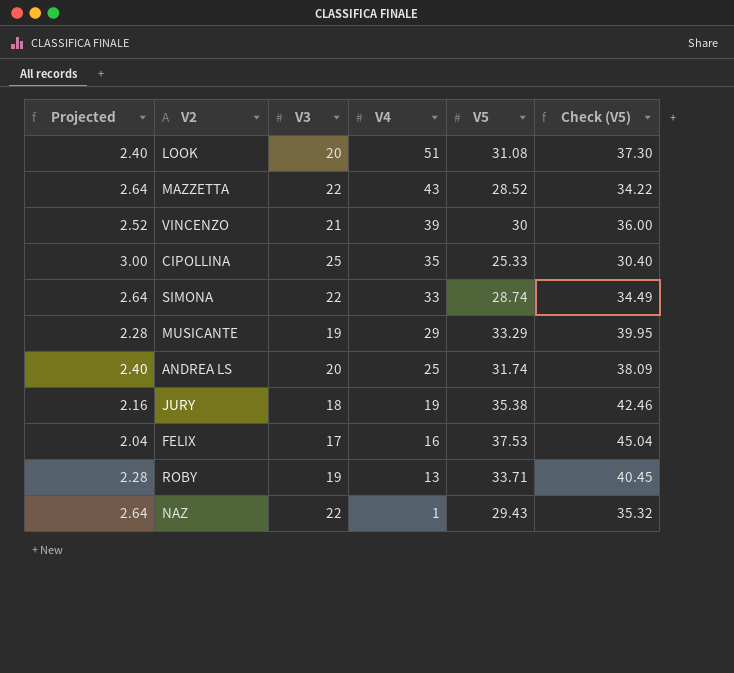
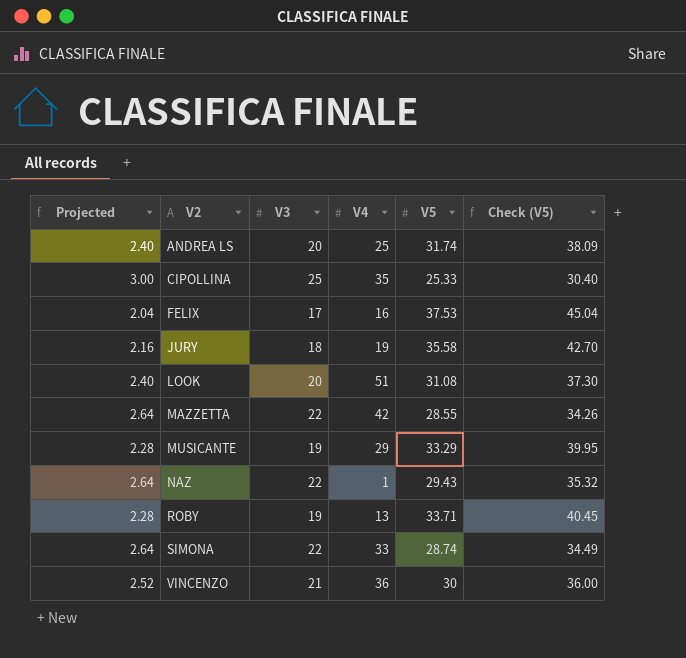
row order: V4 descending -> V2 ascending
JURY | V5: 35.38 -> 35.58
JURY | Check (V5): 42.46 -> 42.70
MAZZETTA | V4: 43 -> 42
MAZZETTA | V5: 28.52 -> 28.55
MAZZETTA | Check (V5): 34.22 -> 34.26
VINCENZO | V4: 39 -> 36

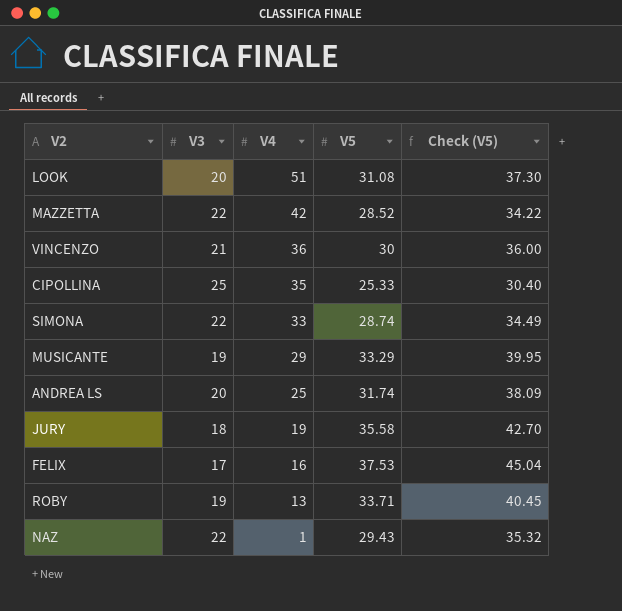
row order: V2 ascending -> V4 descending
column Projected | formula: [V3] * 0.12 -> none
MAZZETTA | V5: 28.55 -> 28.52
MAZZETTA | Check (V5): 34.26 -> 34.22

